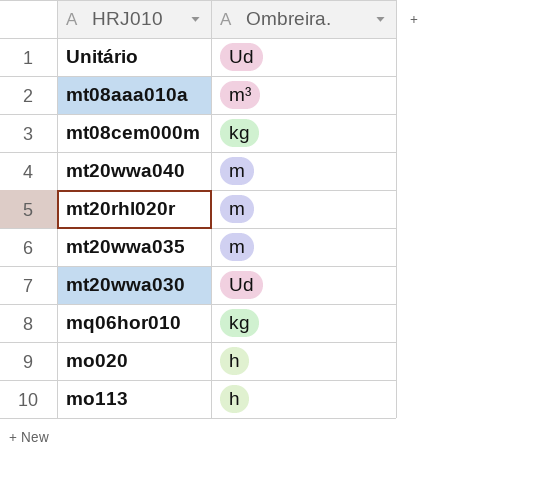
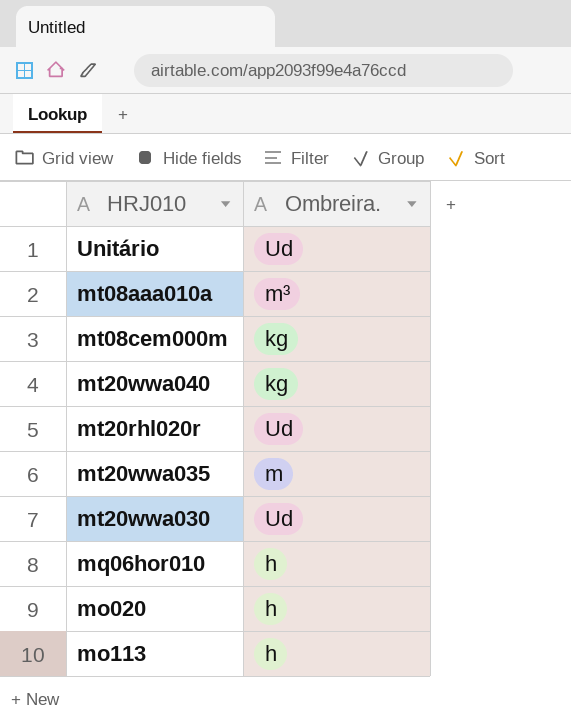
mt20wwa040 | Ombreira.: m -> kg
mt20rhl020r | Ombreira.: m -> Ud
mq06hor010 | Ombreira.: kg -> h

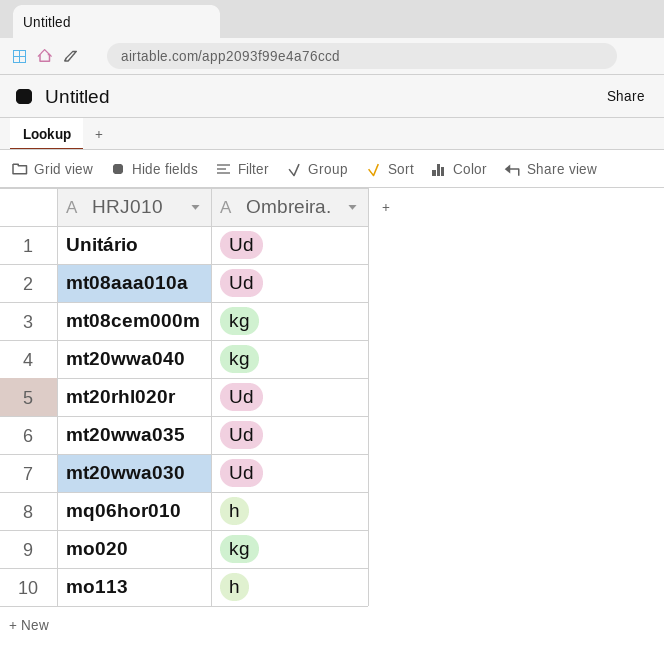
mt08aaa010a | Ombreira.: m³ -> Ud
mt20wwa035 | Ombreira.: m -> Ud
mo020 | Ombreira.: h -> kg

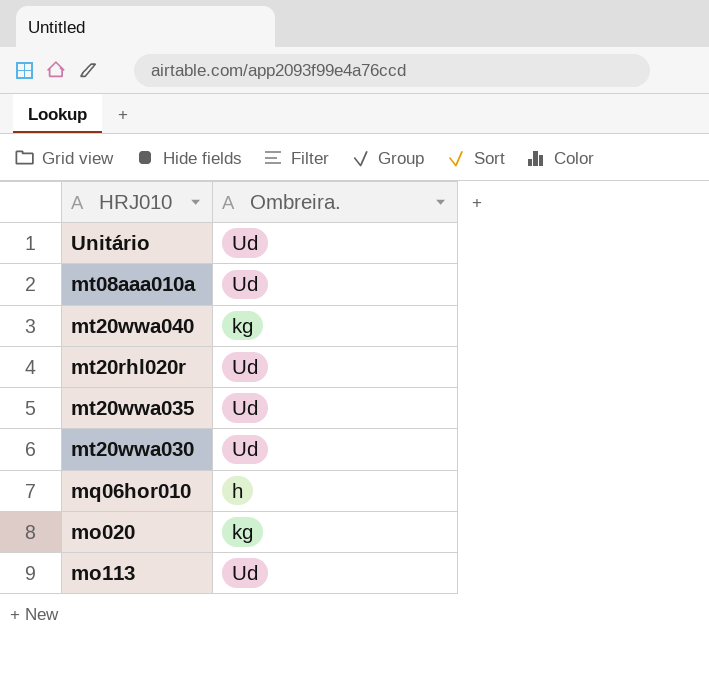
row mt08cem000m: kg -> none
mo113 | Ombreira.: h -> Ud

